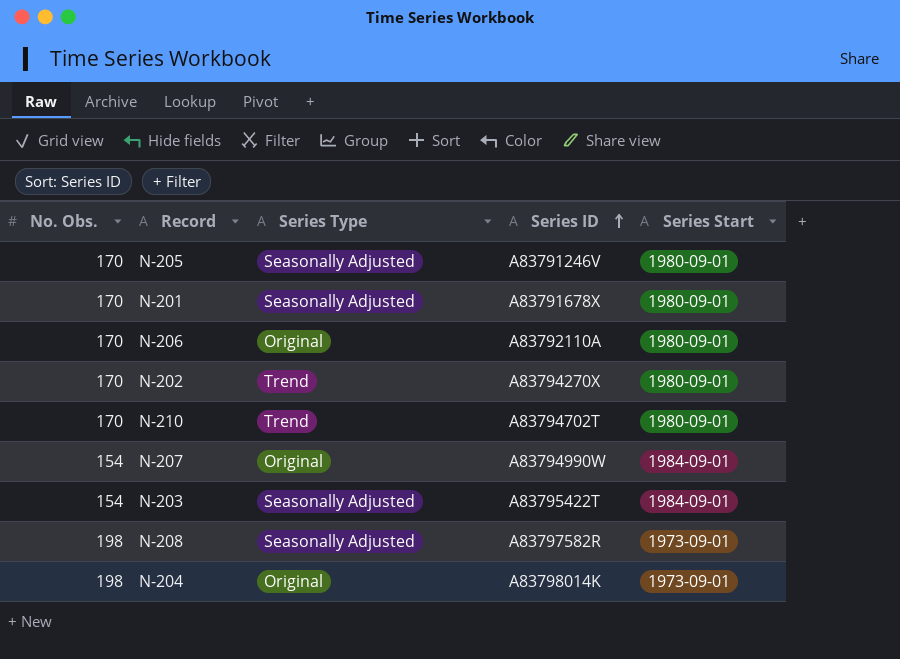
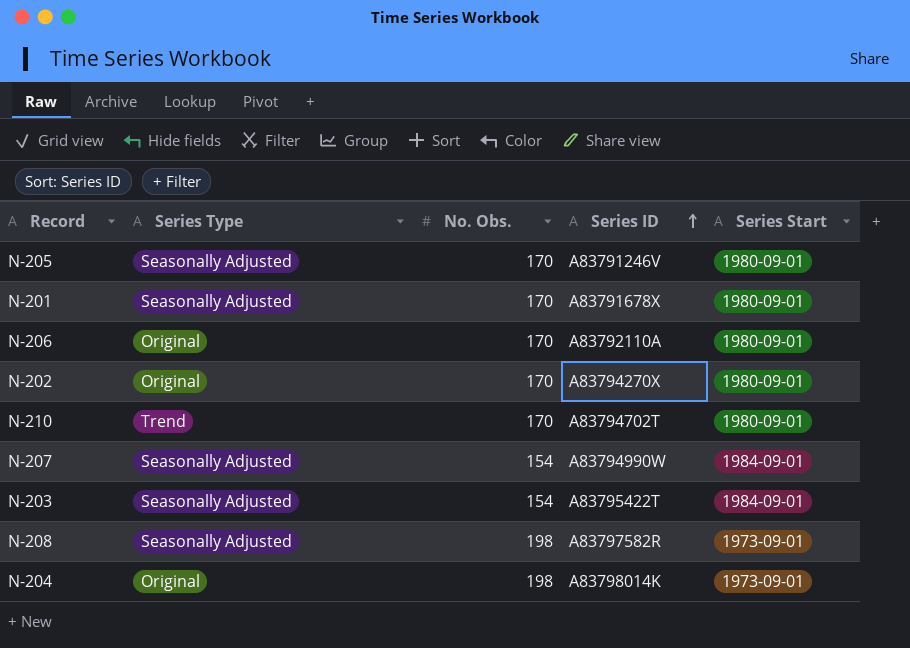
column No. Obs. | position: 1 -> 3
N-202 | Series Type: Trend -> Original
N-207 | Series Type: Original -> Seasonally Adjusted

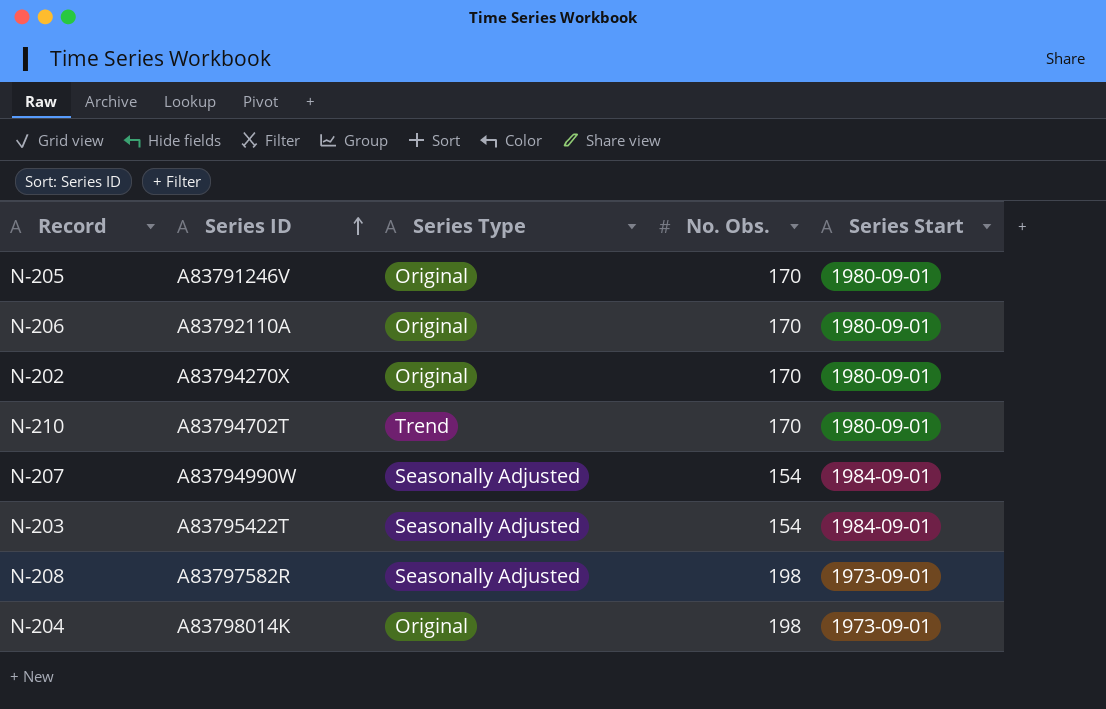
column Series ID | position: 4 -> 2
row N-201: Seasonally Adjusted | 170 | A83791678X | 1980-09-01 -> none
N-205 | Series Type: Seasonally Adjusted -> Original

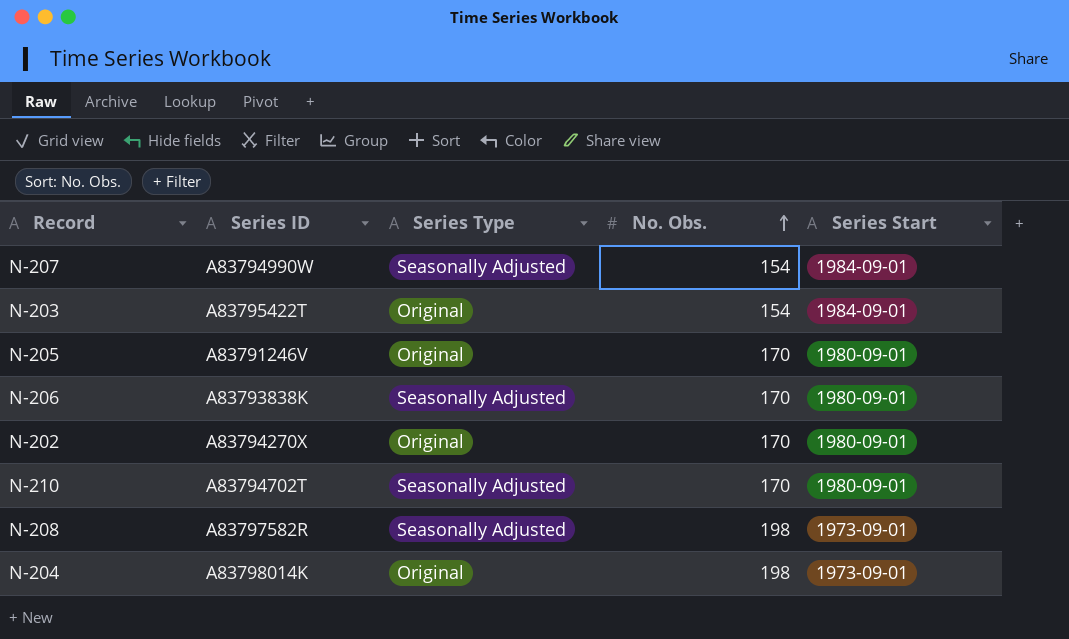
row order: Series ID ascending -> No. Obs. ascending
N-203 | Series Type: Seasonally Adjusted -> Original
N-206 | Series ID: A83792110A -> A83793838K
N-206 | Series Type: Original -> Seasonally Adjusted
N-210 | Series Type: Trend -> Seasonally Adjusted

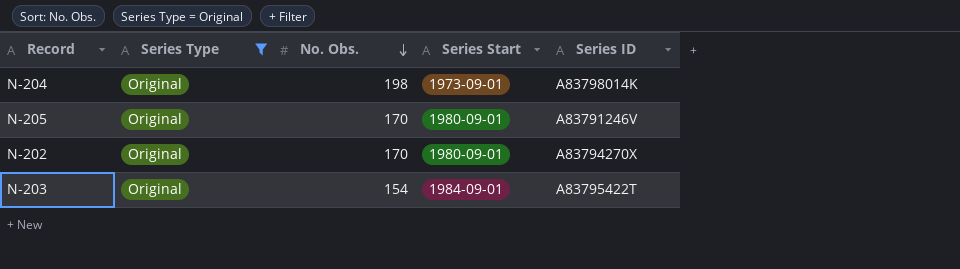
filter: none -> Series Type = Original
row order: No. Obs. ascending -> No. Obs. descending
column Series ID | position: 2 -> 5

